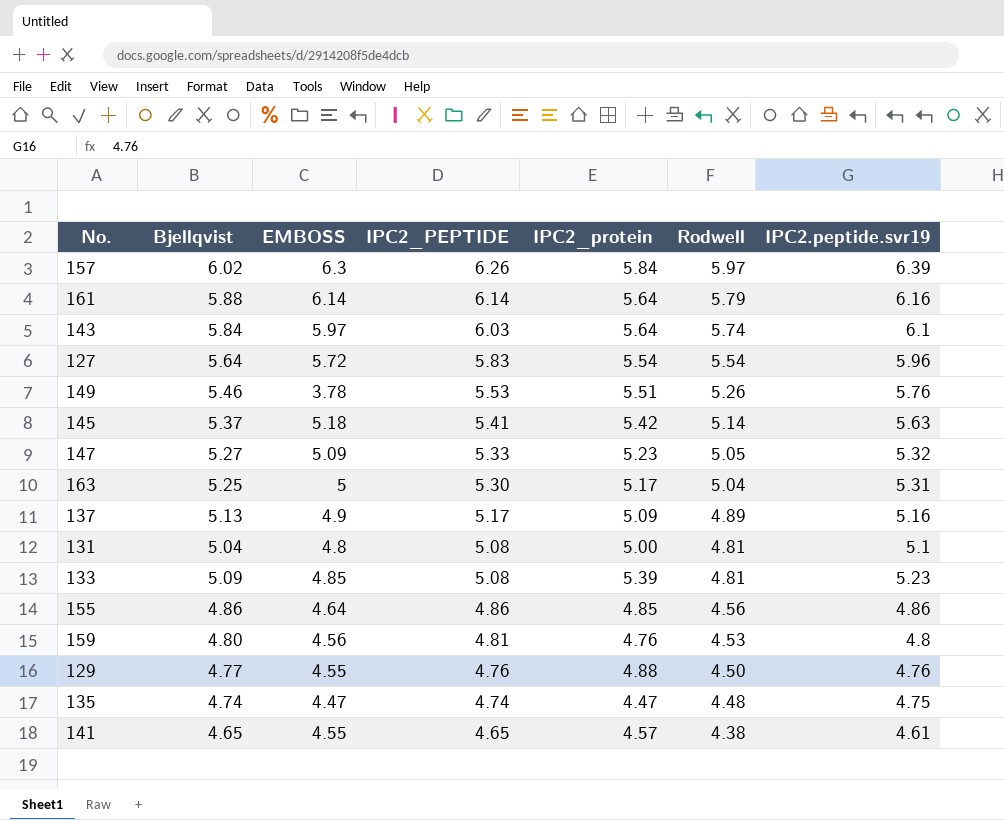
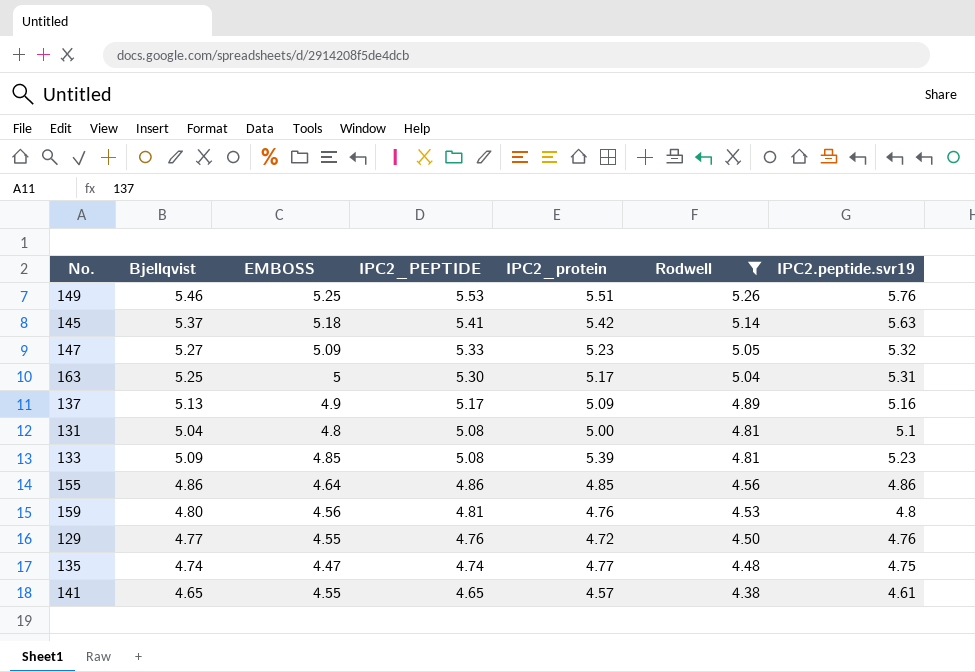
filter: none -> Rodwell <= 5.26
149 | EMBOSS: 3.78 -> 5.25
129 | IPC2_protein: 4.88 -> 4.72
135 | IPC2_protein: 4.47 -> 4.77

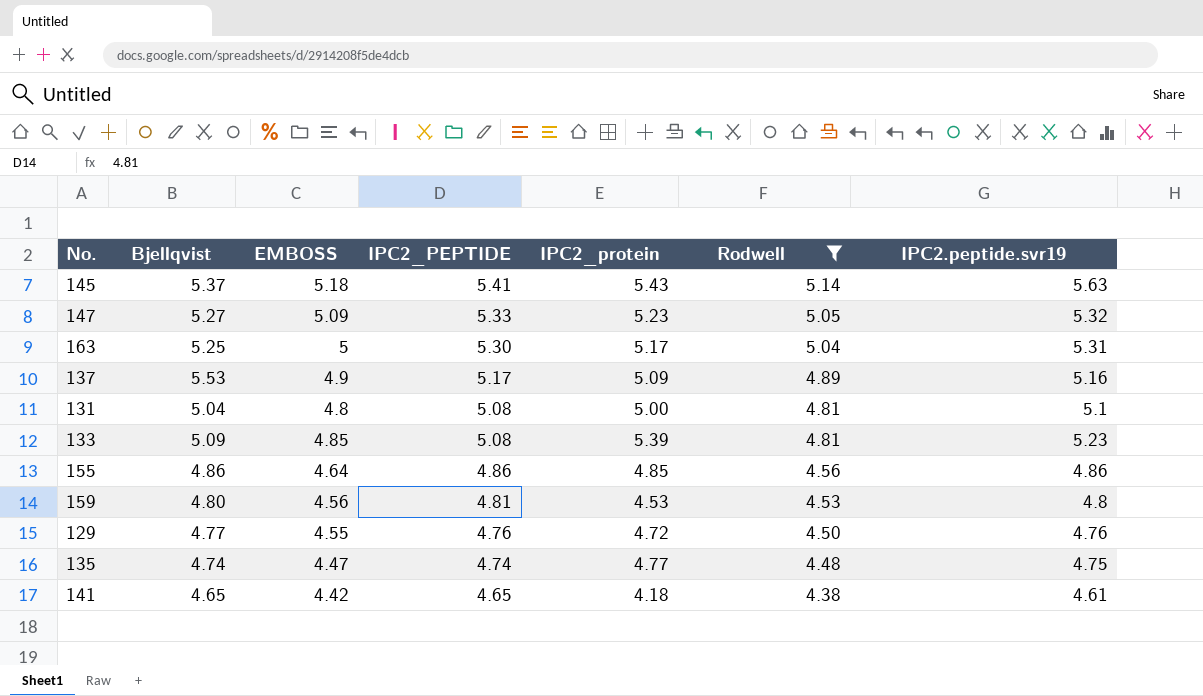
row 149: 5.46 | 5.25 | 5.53 | 5.51 | 5.26 | 5.76 -> none
145 | IPC2_protein: 5.42 -> 5.43
137 | Bjellqvist: 5.13 -> 5.53
159 | IPC2_protein: 4.76 -> 4.53
141 | EMBOSS: 4.55 -> 4.42
141 | IPC2_protein: 4.57 -> 4.18

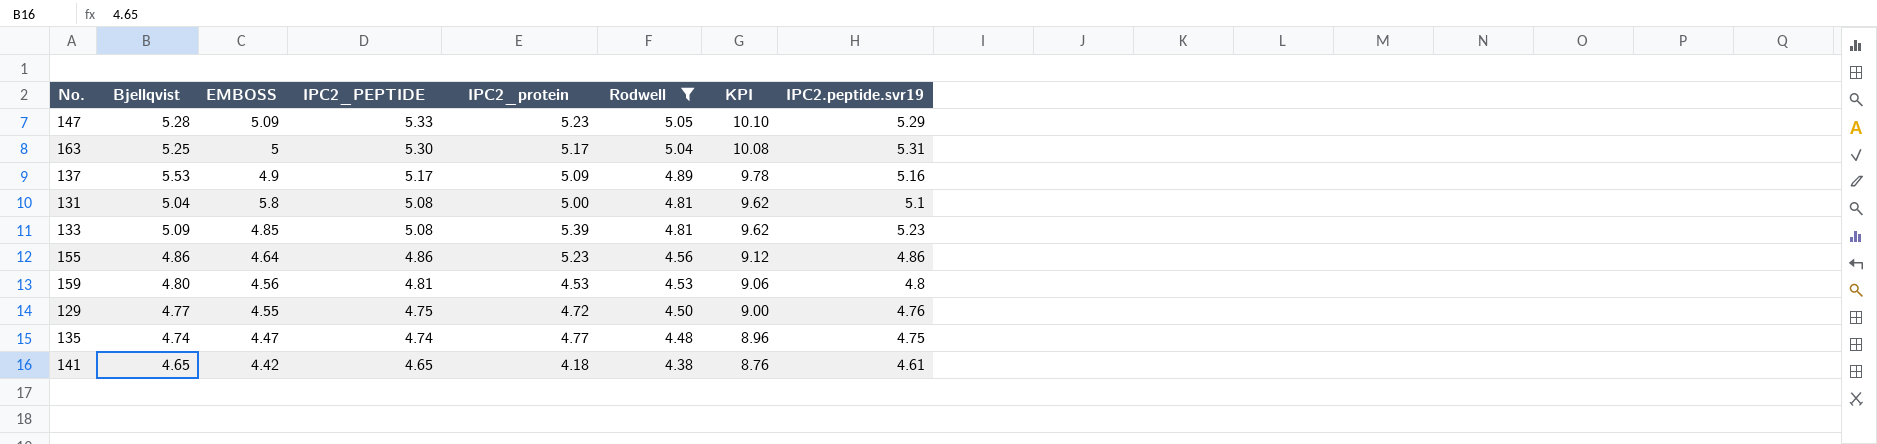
column KPI | formula: none -> [Rodwell] * 2
row 145: 5.37 | 5.18 | 5.41 | 5.43 | 5.14 | 5.63 -> none
147 | Bjellqvist: 5.27 -> 5.28
147 | IPC2.peptide.svr19: 5.32 -> 5.29
131 | EMBOSS: 4.8 -> 5.8
155 | IPC2_protein: 4.85 -> 5.23
129 | IPC2_PEPTIDE: 4.76 -> 4.75

